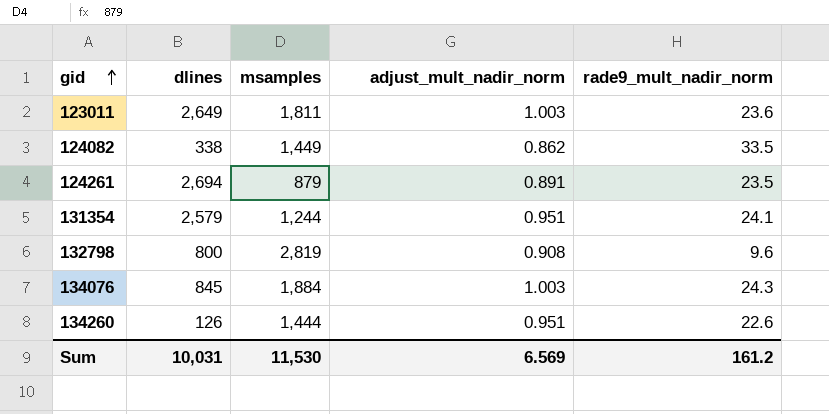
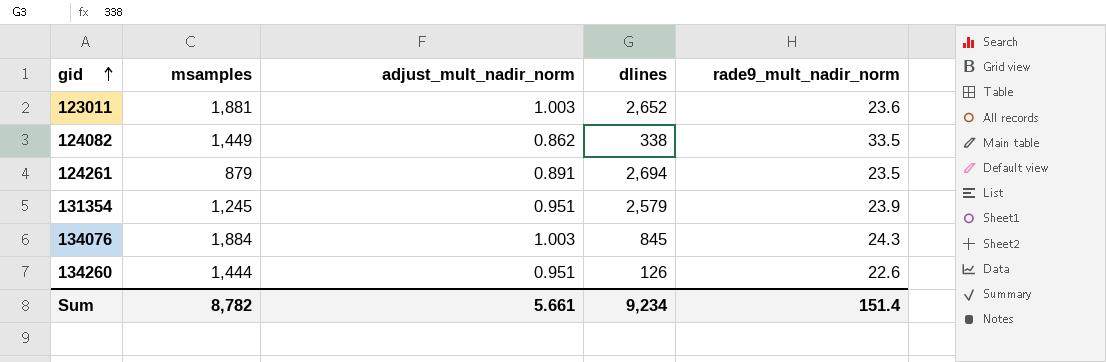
column dlines | position: 2 -> 4
row 132798: 800 | 2,819 | 0.908 | 9.6 -> none
123011 | msamples: 1,811 -> 1,881
123011 | dlines: 2,649 -> 2,652
131354 | msamples: 1,244 -> 1,245
131354 | rade9_mult_nadir_norm: 24.1 -> 23.9
Sum | msamples: 11,530 -> 8,782
Sum | adjust_mult_nadir_norm: 6.569 -> 5.661
Sum | dlines: 10,031 -> 9,234
Sum | rade9_mult_nadir_norm: 161.2 -> 151.4

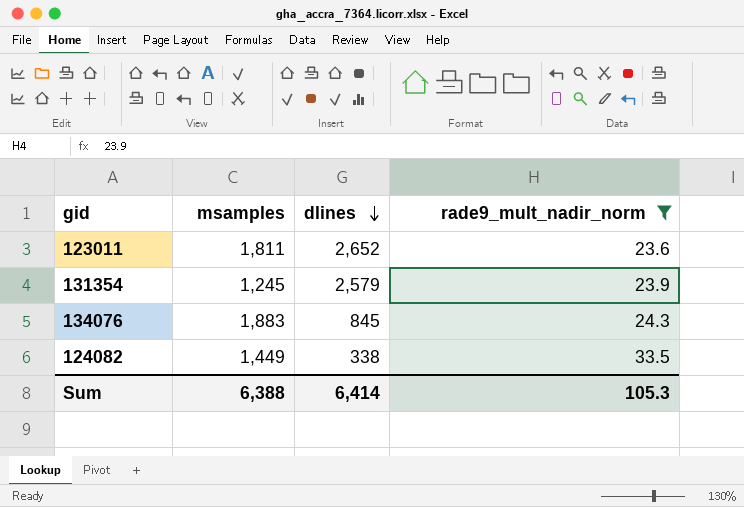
filter: none -> rade9_mult_nadir_norm >= 23.6
row order: gid ascending -> dlines descending
column adjust_mult_nadir_norm | position: 3 -> none
123011 | msamples: 1,881 -> 1,811
134076 | msamples: 1,884 -> 1,883
Sum | msamples: 8,782 -> 6,388
Sum | dlines: 9,234 -> 6,414
Sum | rade9_mult_nadir_norm: 151.4 -> 105.3

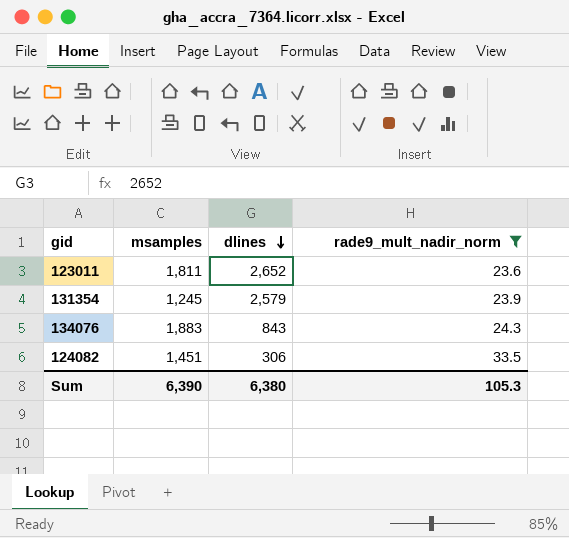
134076 | dlines: 845 -> 843
124082 | msamples: 1,449 -> 1,451
124082 | dlines: 338 -> 306
Sum | msamples: 6,388 -> 6,390
Sum | dlines: 6,414 -> 6,380

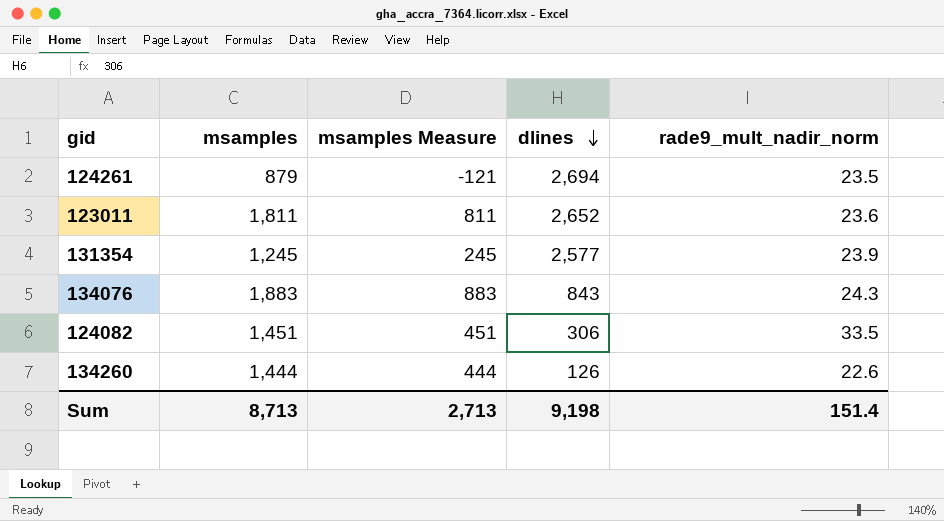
filter: rade9_mult_nadir_norm >= 23.6 -> none
column msamples Measure | formula: none -> [msamples] - 1000
131354 | dlines: 2,579 -> 2,577
Sum | msamples: 6,390 -> 8,713
Sum | dlines: 6,380 -> 9,198
Sum | rade9_mult_nadir_norm: 105.3 -> 151.4

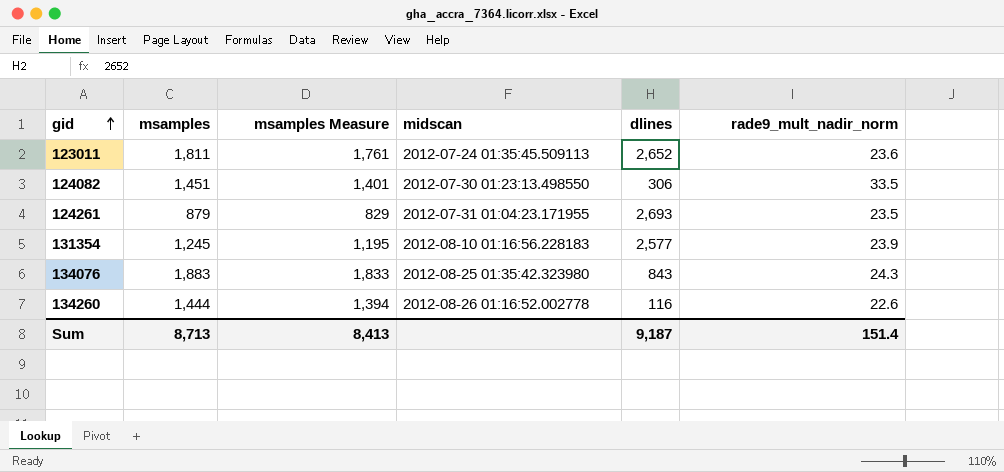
row order: dlines descending -> gid ascending
column msamples Measure | formula: [msamples] - 1000 -> [msamples] - 50
column midscan | position: none -> 4
124261 | dlines: 2,694 -> 2,693
134260 | dlines: 126 -> 116
Sum | msamples Measure: 2,713 -> 8,413
Sum | dlines: 9,198 -> 9,187

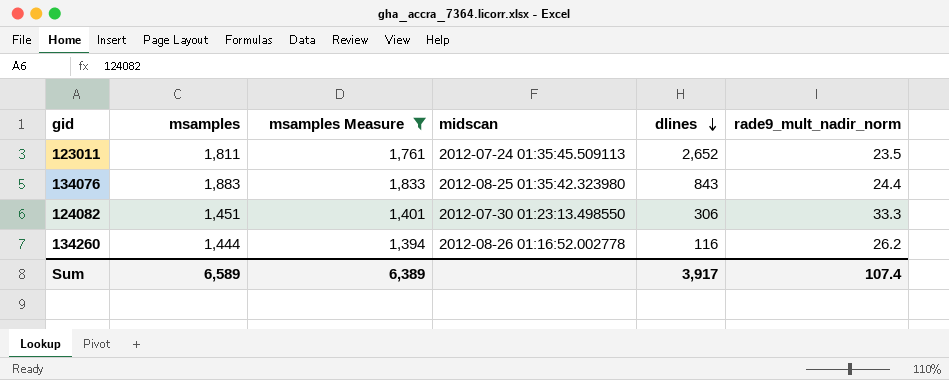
filter: none -> msamples Measure >= 1,394
row order: gid ascending -> dlines descending
123011 | rade9_mult_nadir_norm: 23.6 -> 23.5
134076 | rade9_mult_nadir_norm: 24.3 -> 24.4
124082 | rade9_mult_nadir_norm: 33.5 -> 33.3
134260 | rade9_mult_nadir_norm: 22.6 -> 26.2
Sum | msamples: 8,713 -> 6,589
Sum | msamples Measure: 8,413 -> 6,389
Sum | dlines: 9,187 -> 3,917
Sum | rade9_mult_nadir_norm: 151.4 -> 107.4

